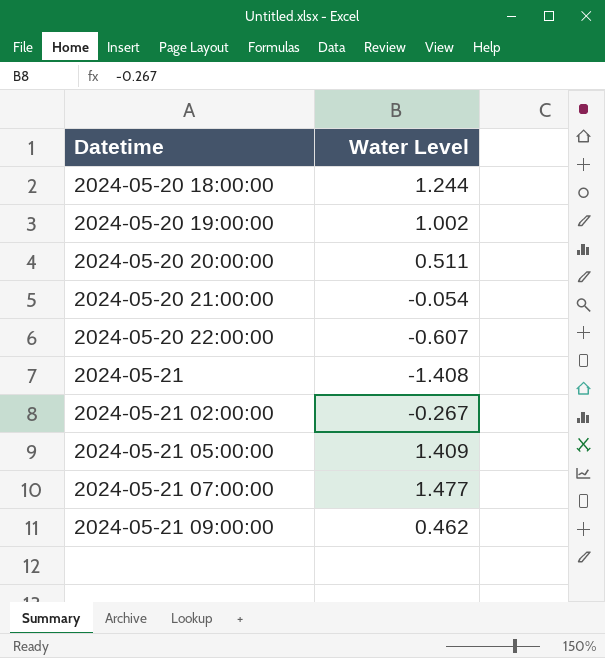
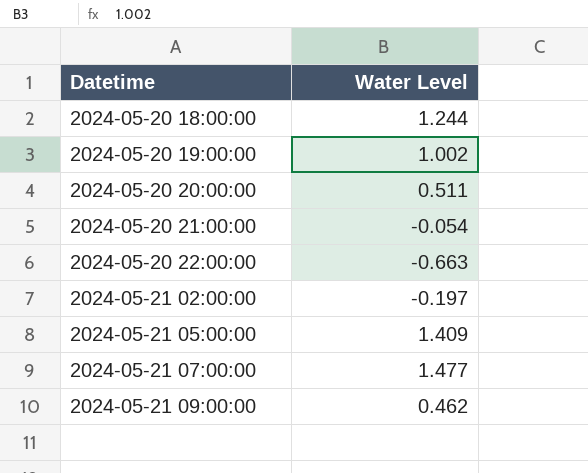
row 2024-05-21: -1.408 -> none
2024-05-20 22:00:00 | Water Level: -0.607 -> -0.663
2024-05-21 02:00:00 | Water Level: -0.267 -> -0.197

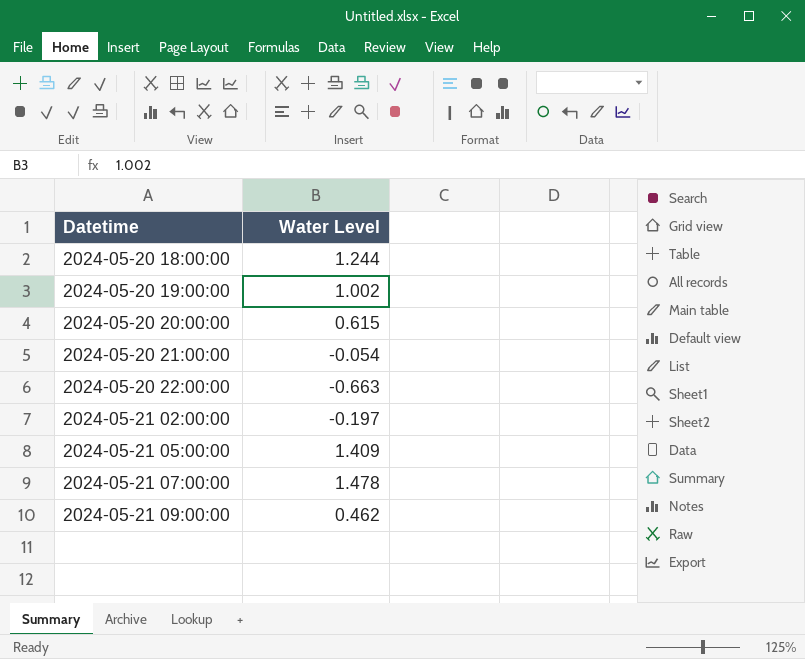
2024-05-20 20:00:00 | Water Level: 0.511 -> 0.615
2024-05-21 07:00:00 | Water Level: 1.477 -> 1.478

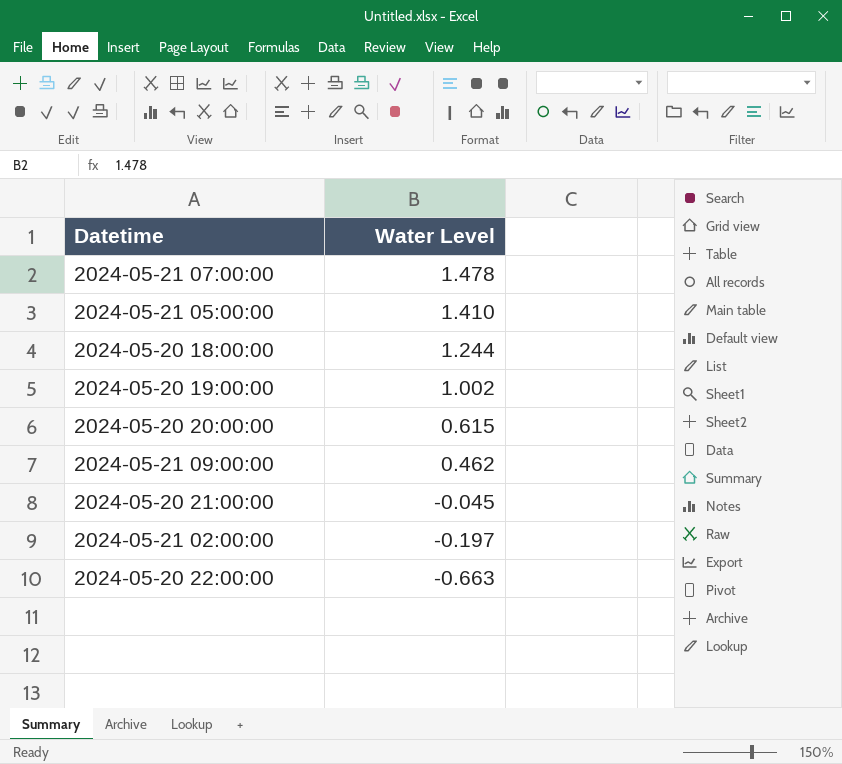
row order: Datetime ascending -> Water Level descending
2024-05-21 05:00:00 | Water Level: 1.409 -> 1.410
2024-05-20 21:00:00 | Water Level: -0.054 -> -0.045

